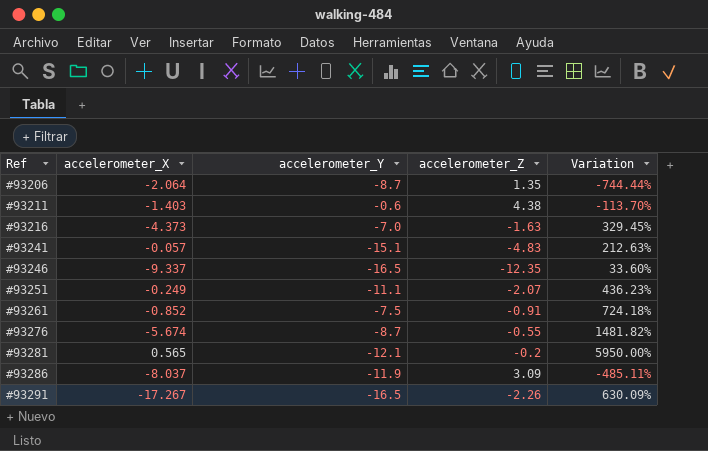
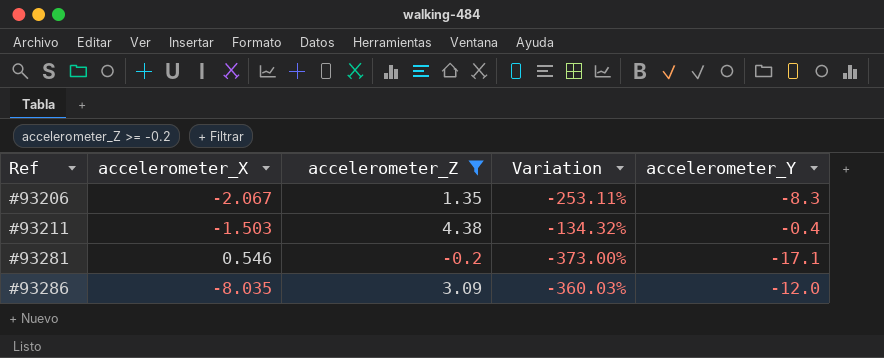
filter: none -> accelerometer_Z >= -0.2
column Variation | formula: ([accelerometer_Y] - [accelerometer_Z]) / [accelerometer_Z] -> ([accelerometer_X] - [accelerometer_Z]) / [accelerometer_Z]
column accelerometer_Y | position: 3 -> 5
#93206 | accelerometer_X: -2.064 -> -2.067
#93206 | accelerometer_Y: -8.7 -> -8.3
#93211 | accelerometer_X: -1.403 -> -1.503
#93211 | accelerometer_Y: -0.6 -> -0.4
#93281 | accelerometer_X: 0.565 -> 0.546
#93281 | accelerometer_Y: -12.1 -> -17.1
#93286 | accelerometer_X: -8.037 -> -8.035
#93286 | accelerometer_Y: -11.9 -> -12.0

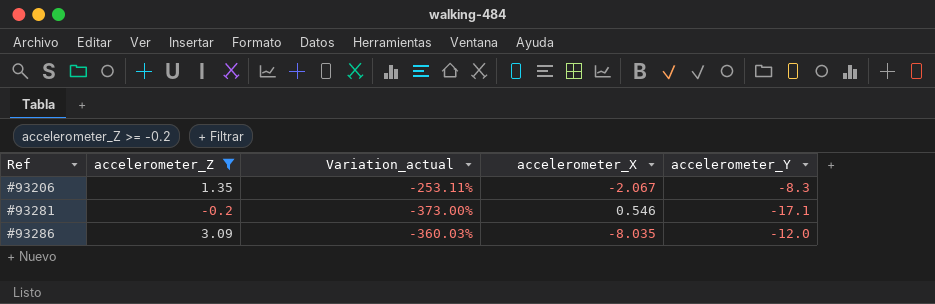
column name: Variation -> Variation_actual
column accelerometer_X | position: 2 -> 4
row #93211: -1.503 | 4.38 | -134.32% | -0.4 -> none

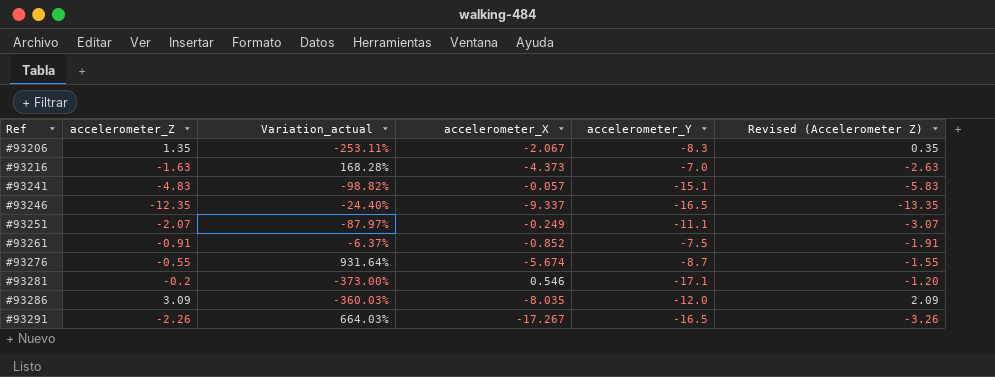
filter: accelerometer_Z >= -0.2 -> none
column Revised (Accelerometer Z) | formula: none -> [accelerometer_Z] - 1

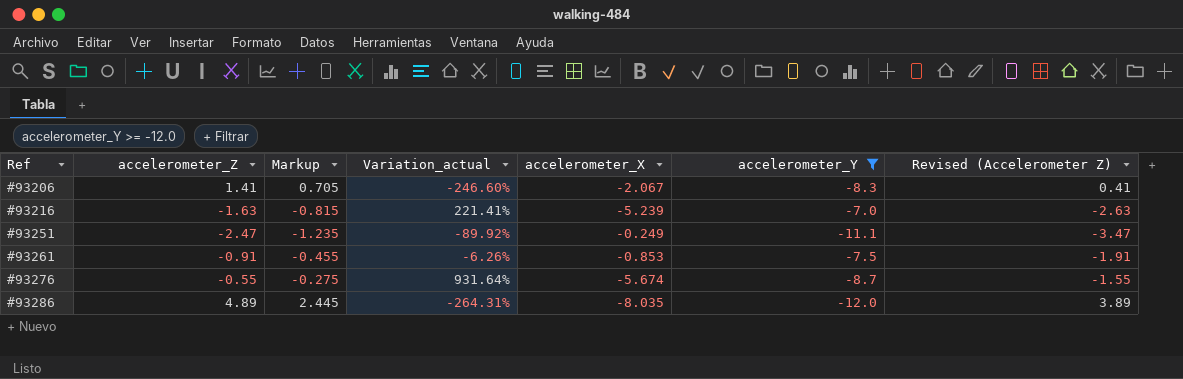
filter: none -> accelerometer_Y >= -12.0
column Markup | formula: none -> [accelerometer_Z] * 0.5
#93206 | accelerometer_Z: 1.35 -> 1.41
#93206 | Variation_actual: -253.11% -> -246.60%
#93206 | Revised (Accelerometer Z): 0.35 -> 0.41
#93216 | Variation_actual: 168.28% -> 221.41%
#93216 | accelerometer_X: -4.373 -> -5.239
#93251 | accelerometer_Z: -2.07 -> -2.47
#93251 | Variation_actual: -87.97% -> -89.92%
#93251 | Revised (Accelerometer Z): -3.07 -> -3.47
#93261 | Variation_actual: -6.37% -> -6.26%
#93261 | accelerometer_X: -0.852 -> -0.853
#93286 | accelerometer_Z: 3.09 -> 4.89
#93286 | Variation_actual: -360.03% -> -264.31%
#93286 | Revised (Accelerometer Z): 2.09 -> 3.89

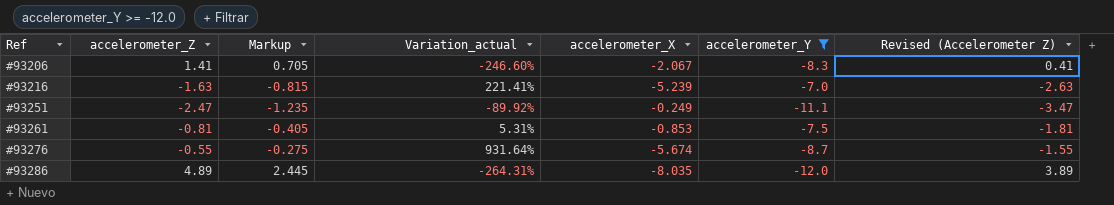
#93261 | accelerometer_Z: -0.91 -> -0.81
#93261 | Markup: -0.455 -> -0.405
#93261 | Variation_actual: -6.26% -> 5.31%
#93261 | Revised (Accelerometer Z): -1.91 -> -1.81

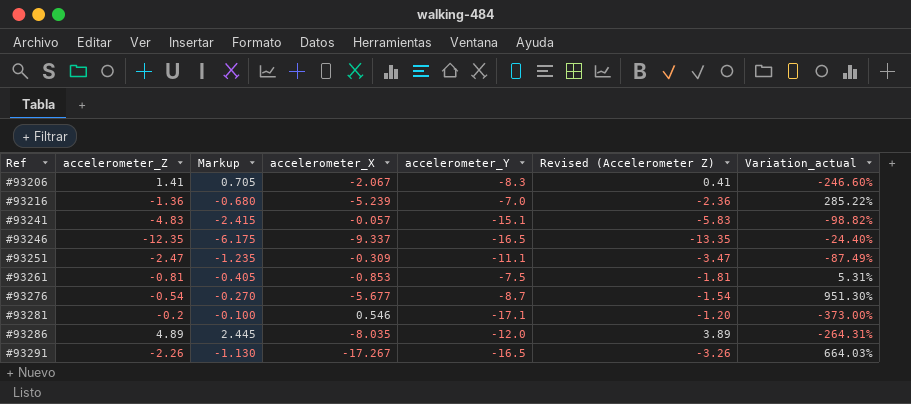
filter: accelerometer_Y >= -12.0 -> none
column Variation_actual | position: 4 -> 7
#93216 | accelerometer_Z: -1.63 -> -1.36
#93216 | Markup: -0.815 -> -0.680
#93216 | Revised (Accelerometer Z): -2.63 -> -2.36
#93216 | Variation_actual: 221.41% -> 285.22%
#93251 | accelerometer_X: -0.249 -> -0.309
#93251 | Variation_actual: -89.92% -> -87.49%
#93276 | accelerometer_Z: -0.55 -> -0.54
#93276 | Markup: -0.275 -> -0.270
#93276 | accelerometer_X: -5.674 -> -5.677
#93276 | Revised (Accelerometer Z): -1.55 -> -1.54
#93276 | Variation_actual: 931.64% -> 951.30%

